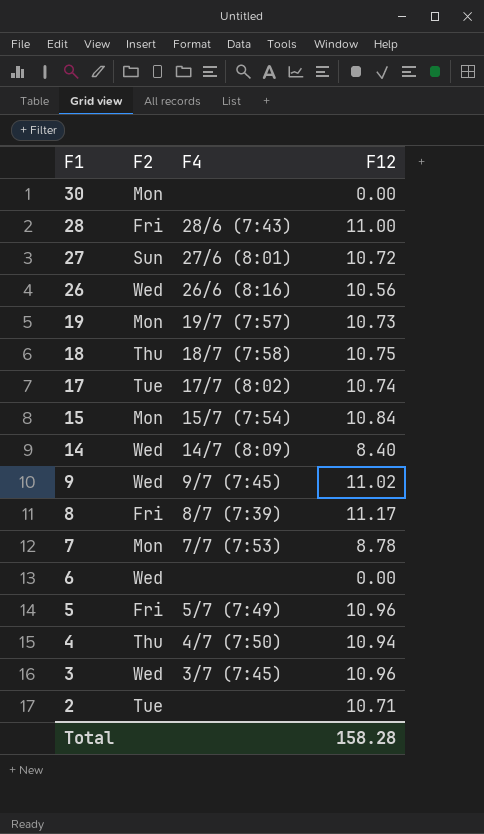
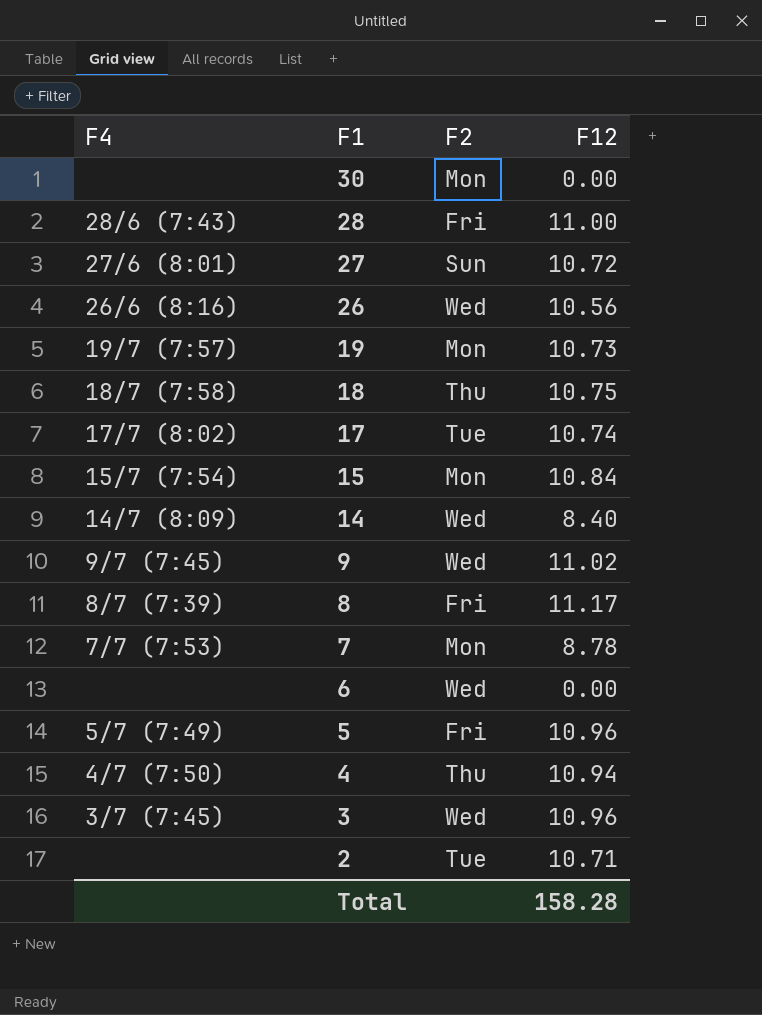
column F4 | position: 3 -> 1

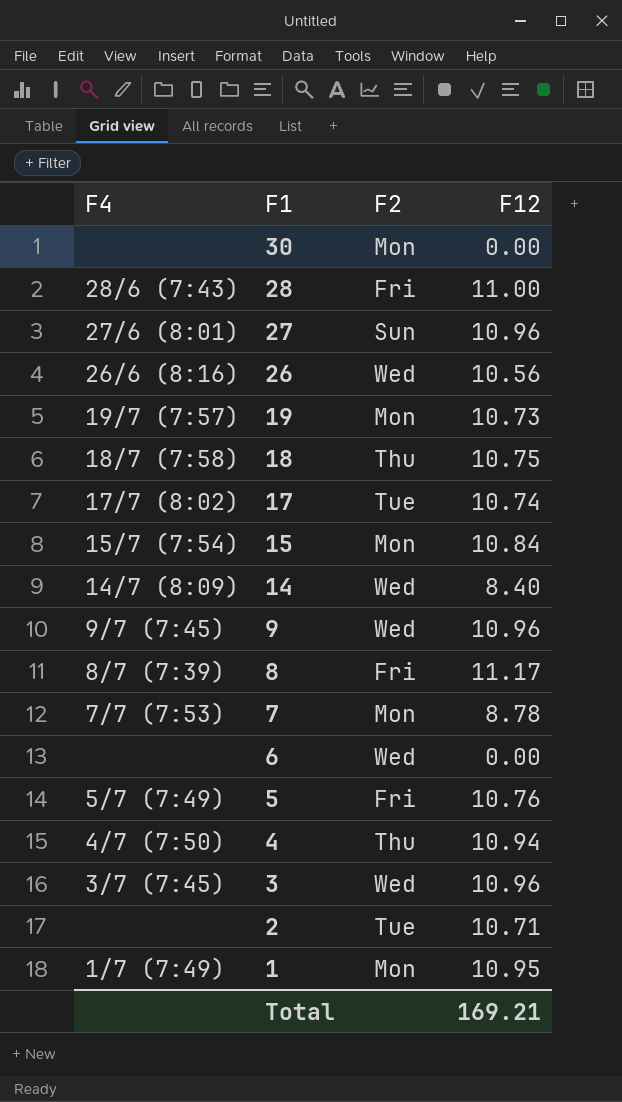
27 | F12: 10.72 -> 10.96
9 | F12: 11.02 -> 10.96
5 | F12: 10.96 -> 10.76
row 1: none -> 1/7 (7:49) | Mon | 10.95
Total | F12: 158.28 -> 169.21

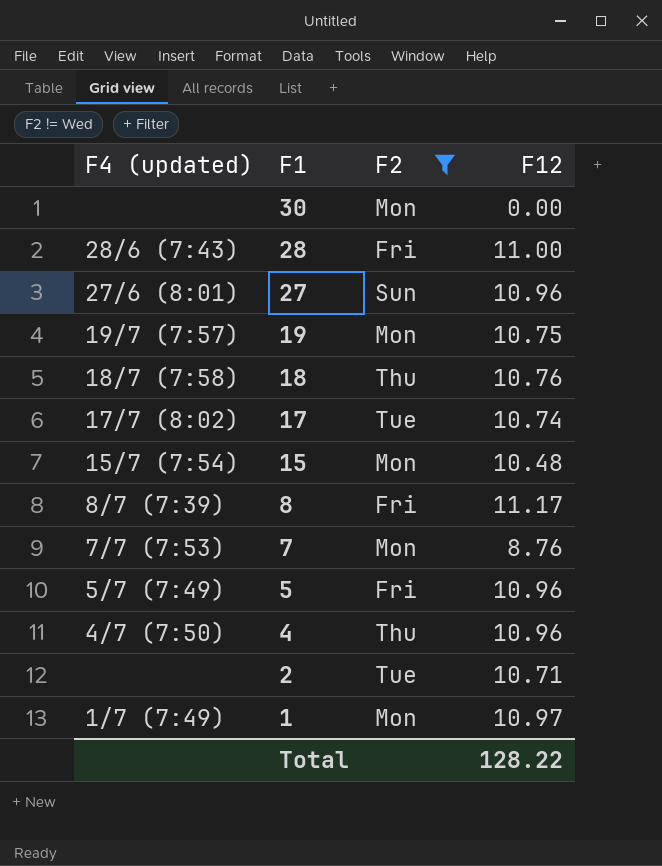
filter: none -> F2 != Wed
column name: F4 -> F4 (updated)
19 | F12: 10.73 -> 10.75
18 | F12: 10.75 -> 10.76
15 | F12: 10.84 -> 10.48
7 | F12: 8.78 -> 8.76
5 | F12: 10.76 -> 10.96
4 | F12: 10.94 -> 10.96
1 | F12: 10.95 -> 10.97
Total | F12: 169.21 -> 128.22

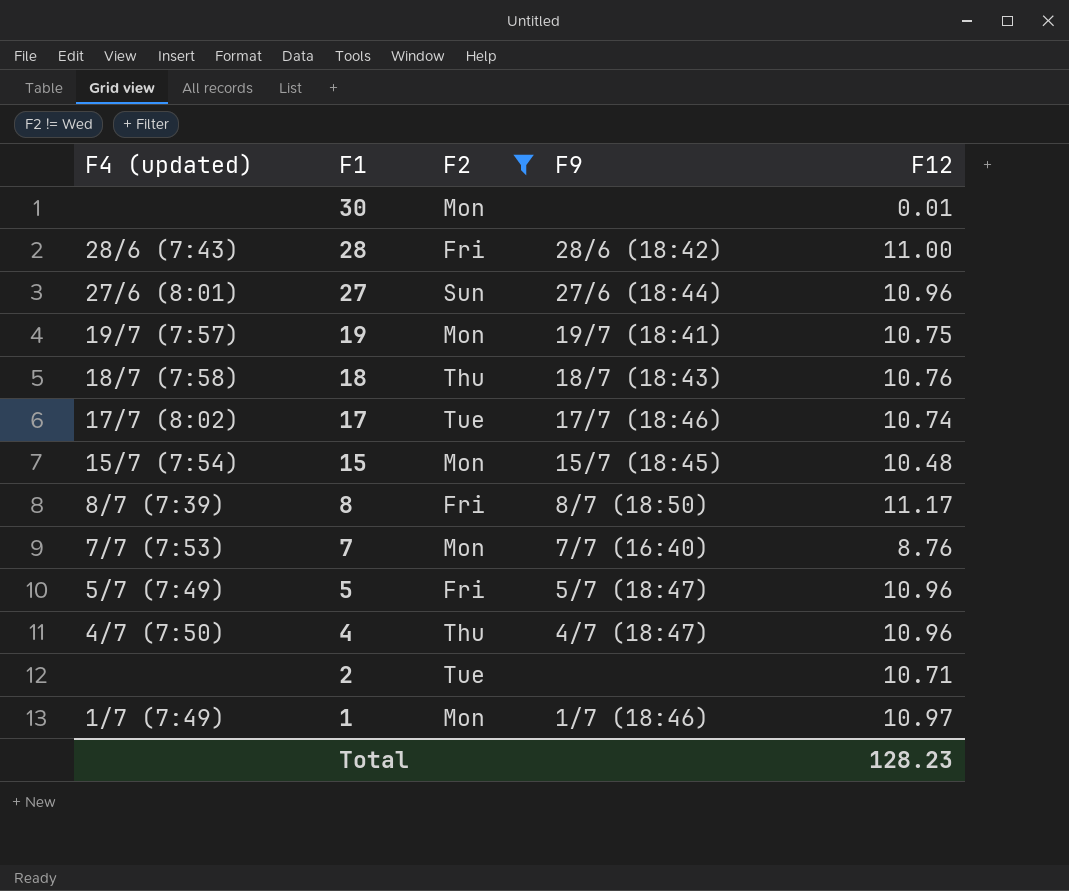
column F9 | position: none -> 4
30 | F12: 0.00 -> 0.01
Total | F12: 128.22 -> 128.23

